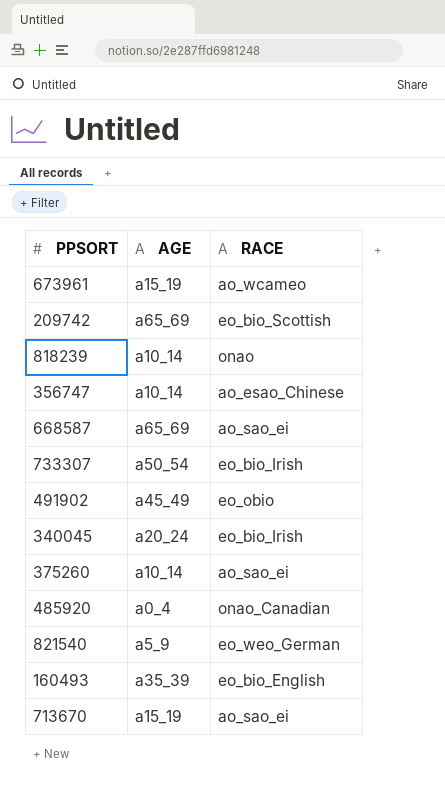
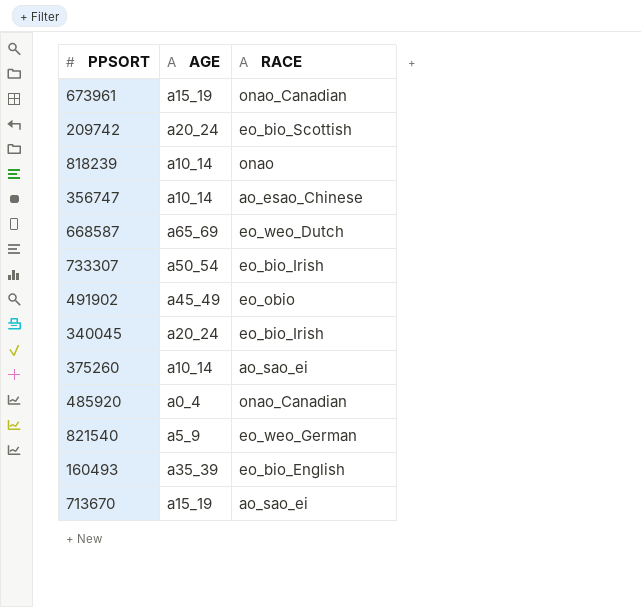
673961 | RACE: ao_wcameo -> onao_Canadian
209742 | AGE: a65_69 -> a20_24
668587 | RACE: ao_sao_ei -> eo_weo_Dutch

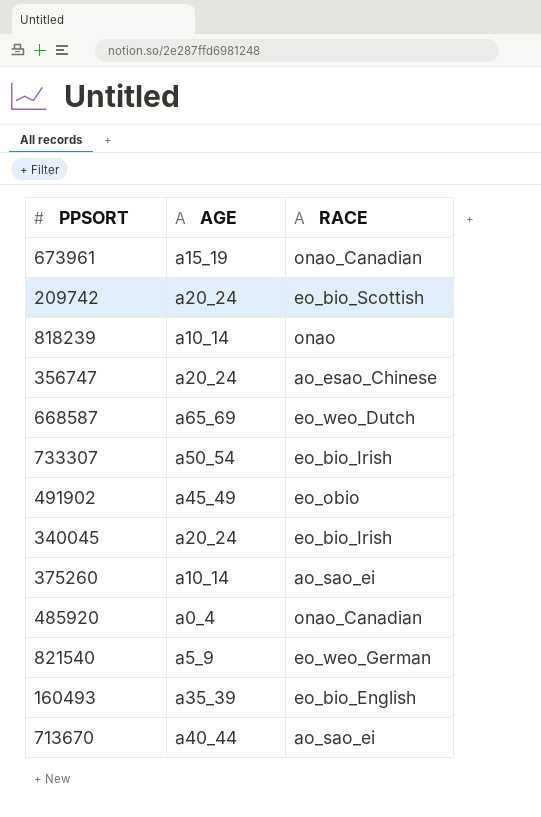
356747 | AGE: a10_14 -> a20_24
713670 | AGE: a15_19 -> a40_44

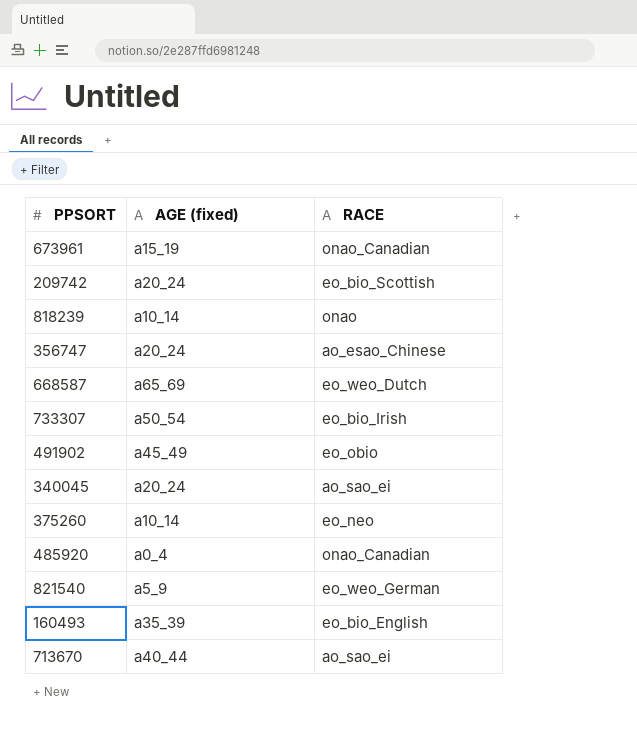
column name: AGE -> AGE (fixed)
340045 | RACE: eo_bio_Irish -> ao_sao_ei
375260 | RACE: ao_sao_ei -> eo_neo

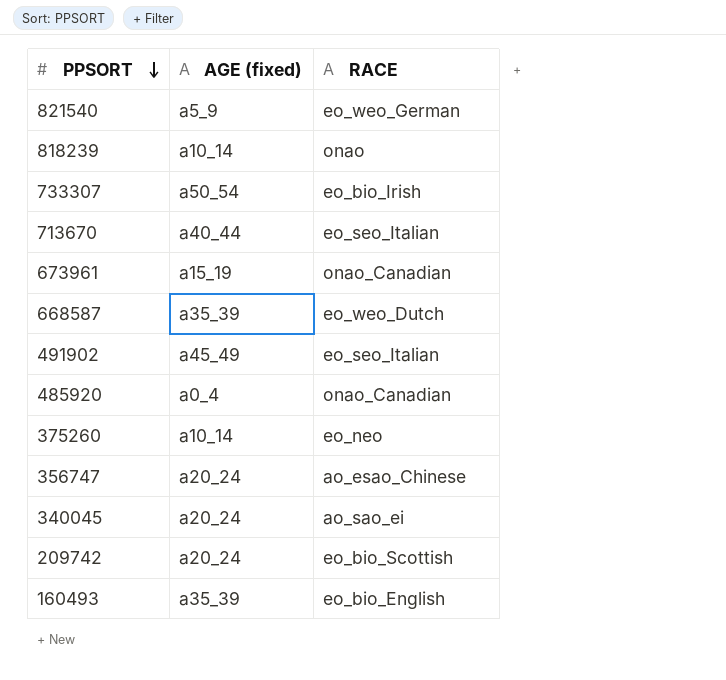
row order: none -> PPSORT descending
713670 | RACE: ao_sao_ei -> eo_seo_Italian
668587 | AGE (fixed): a65_69 -> a35_39
491902 | RACE: eo_obio -> eo_seo_Italian

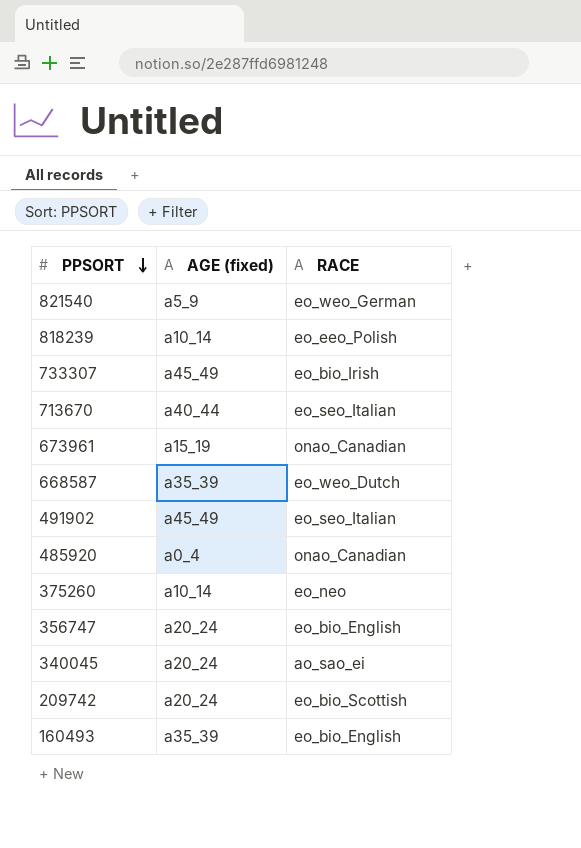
818239 | RACE: onao -> eo_eeo_Polish
733307 | AGE (fixed): a50_54 -> a45_49
356747 | RACE: ao_esao_Chinese -> eo_bio_English

